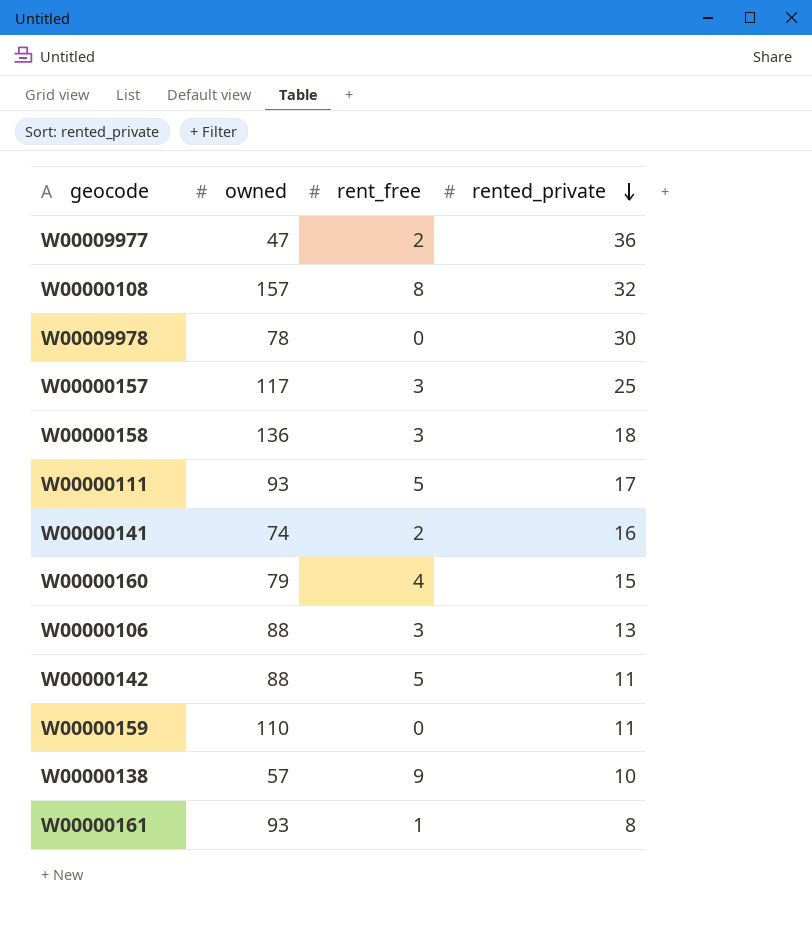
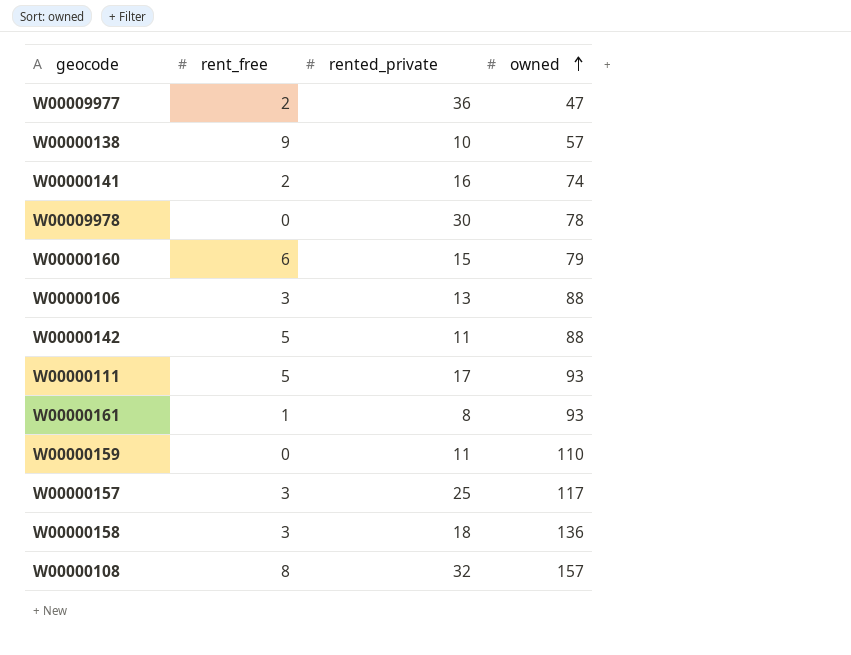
row order: rented_private descending -> owned ascending
column owned | position: 2 -> 4
W00000160 | rent_free: 4 -> 6

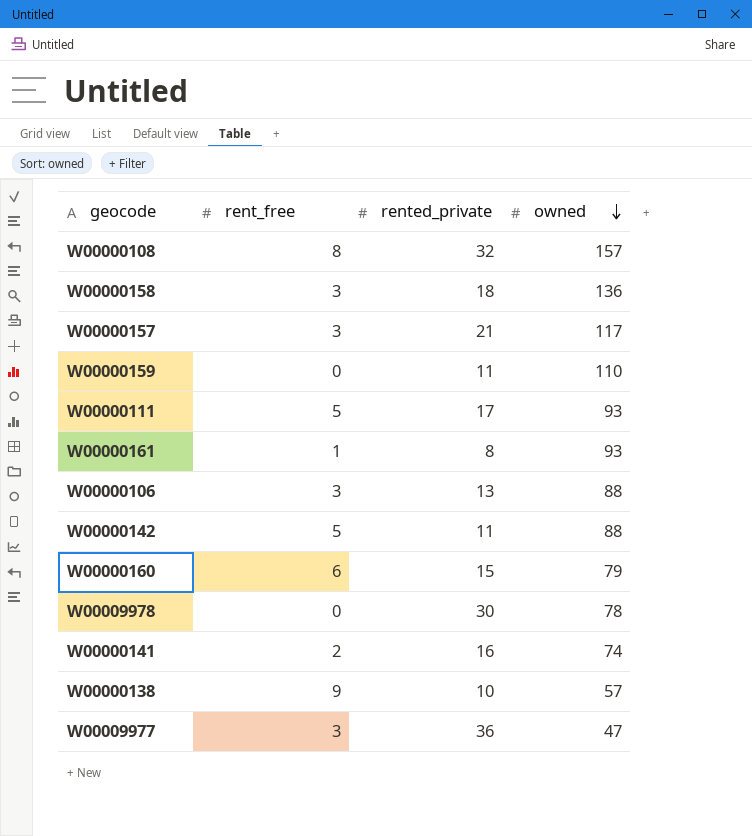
row order: owned ascending -> owned descending
W00000157 | rented_private: 25 -> 21
W00009977 | rent_free: 2 -> 3

